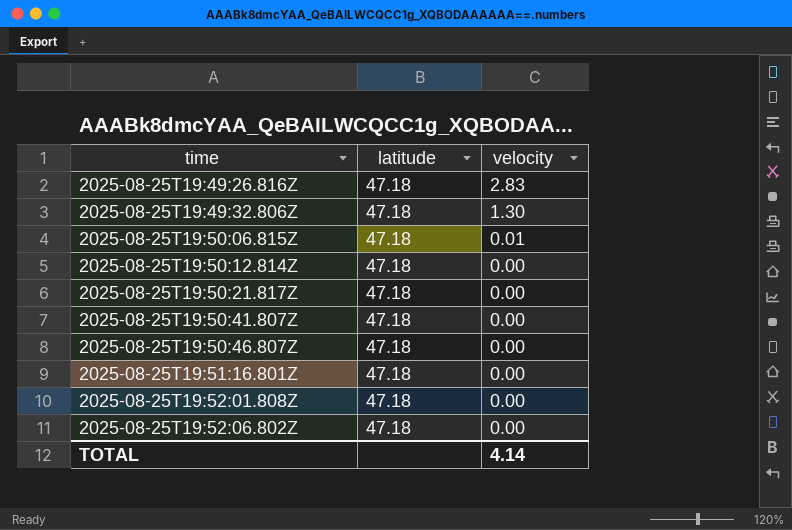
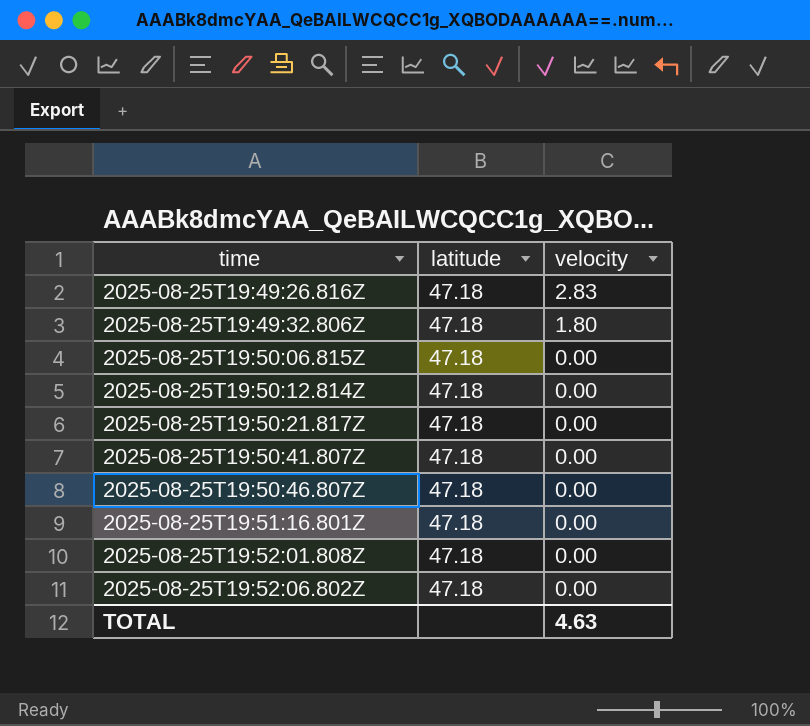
2025-08-25T19:49:32.806Z | velocity: 1.30 -> 1.80
2025-08-25T19:50:06.815Z | velocity: 0.01 -> 0.00
TOTAL | velocity: 4.14 -> 4.63

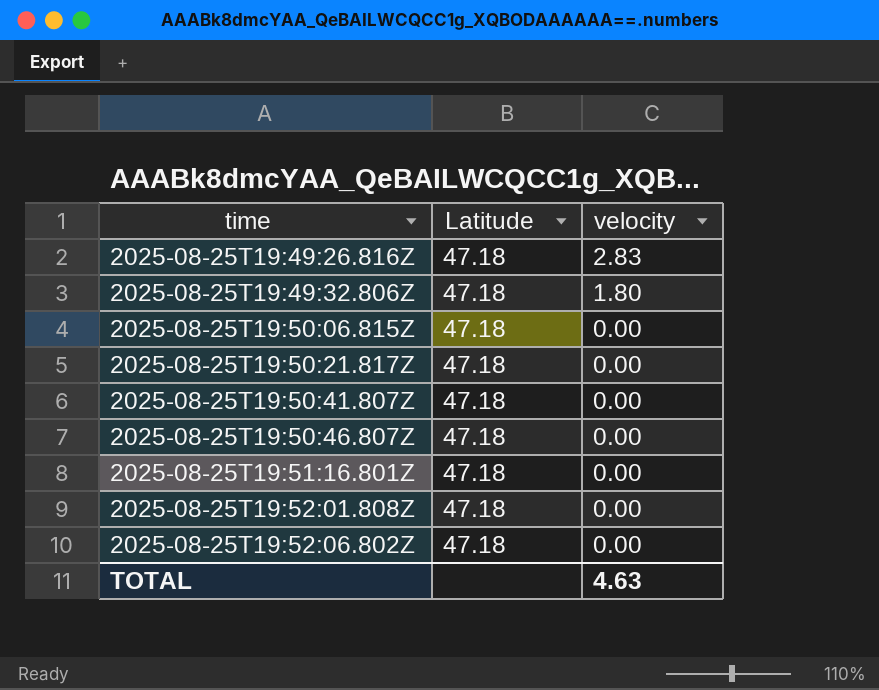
column name: latitude -> Latitude
row 2025-08-25T19:50:12.814Z: 47.18 | 0.00 -> none

